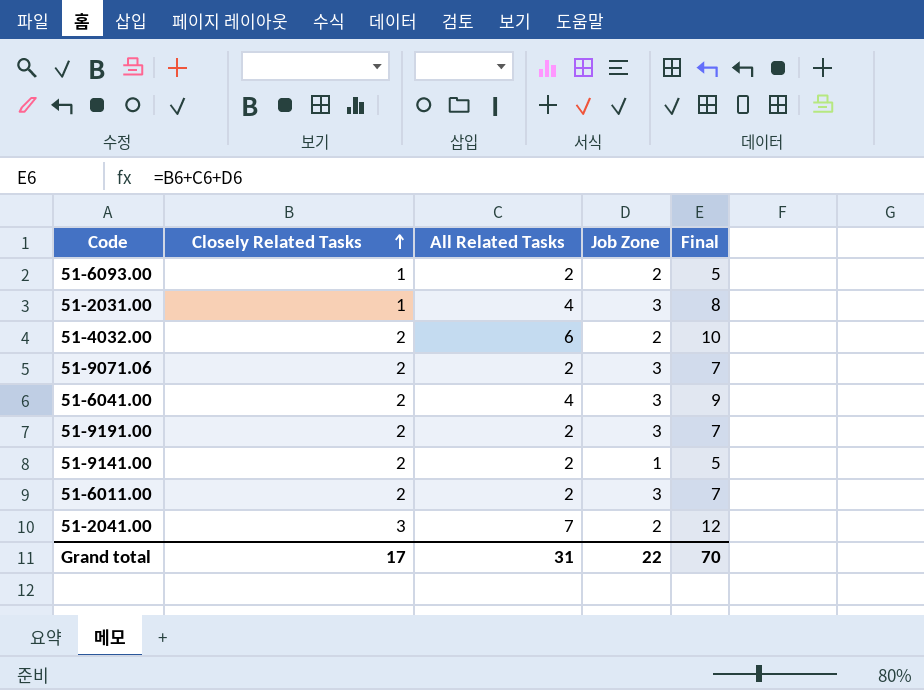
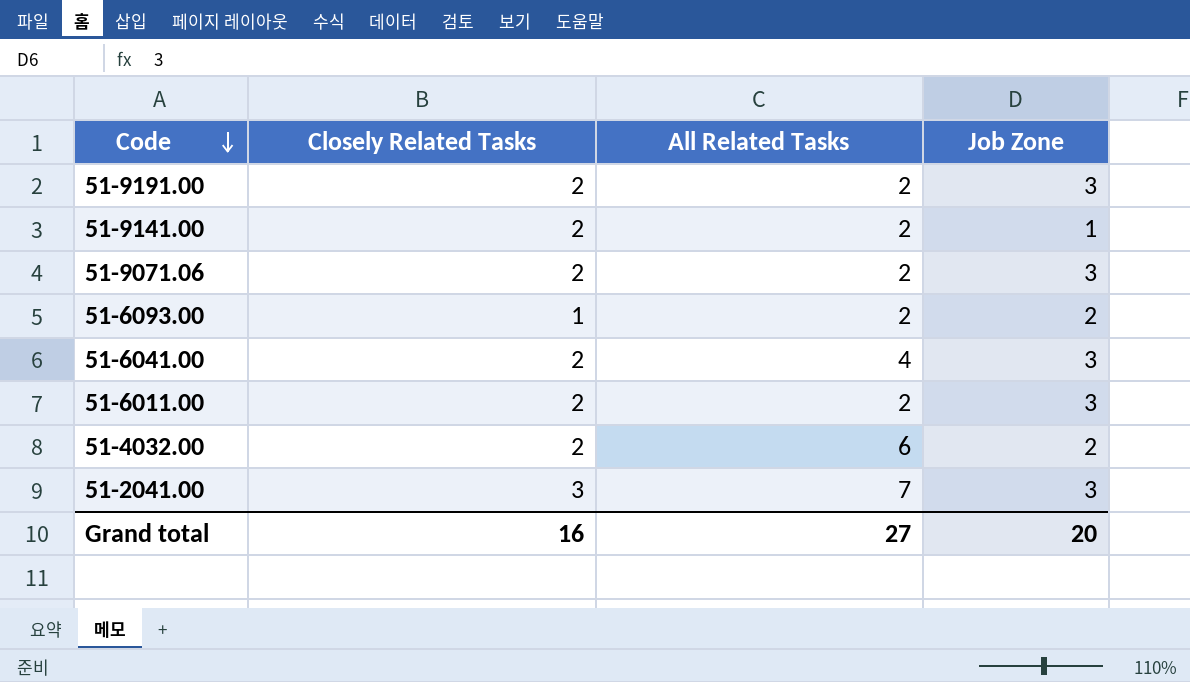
row order: Closely Related Tasks ascending -> Code descending
column Final | formula: [Closely Related Tasks] + [All Related Tasks] + [Job Zone] -> none
row 51-2031.00: 1 | 4 | 3 | 8 -> none
51-2041.00 | Job Zone: 2 -> 3
Grand total | Closely Related Tasks: 17 -> 16
Grand total | All Related Tasks: 31 -> 27
Grand total | Job Zone: 22 -> 20

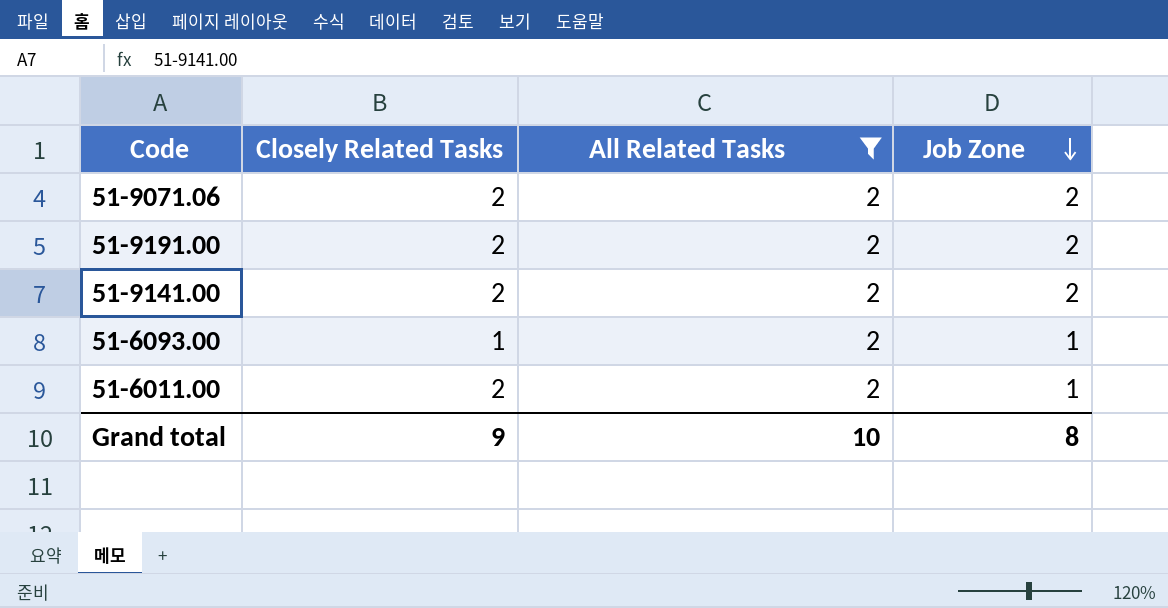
filter: none -> All Related Tasks = 2
row order: Code descending -> Job Zone descending
51-9071.06 | Job Zone: 3 -> 2
51-9191.00 | Job Zone: 3 -> 2
51-9141.00 | Job Zone: 1 -> 2
51-6093.00 | Job Zone: 2 -> 1
51-6011.00 | Job Zone: 3 -> 1
Grand total | Closely Related Tasks: 16 -> 9
Grand total | All Related Tasks: 27 -> 10
Grand total | Job Zone: 20 -> 8

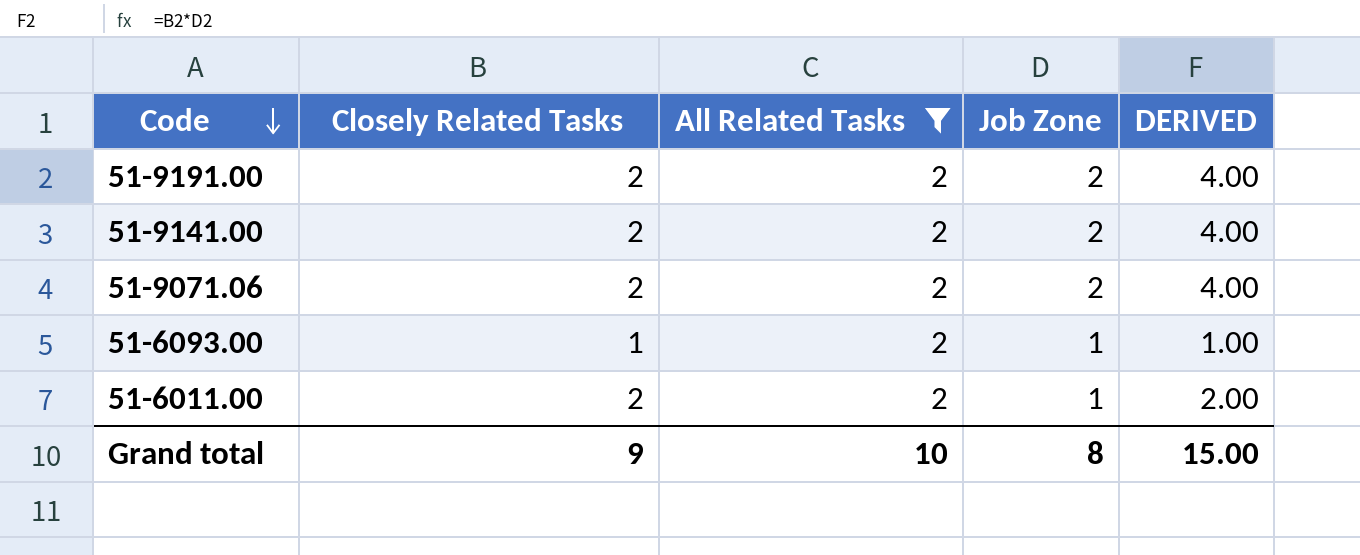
row order: Job Zone descending -> Code descending
column DERIVED | formula: none -> [Closely Related Tasks] * [Job Zone]

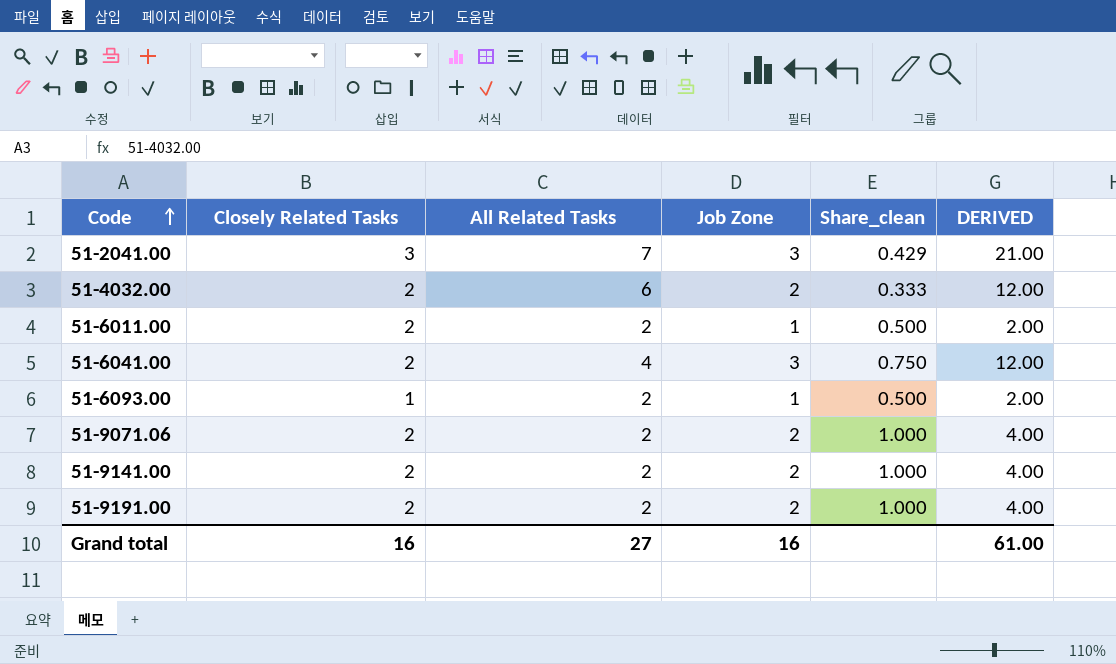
filter: All Related Tasks = 2 -> none
row order: Code descending -> Code ascending
column Share_clean | formula: none -> [Job Zone] / [All Related Tasks]
column DERIVED | formula: [Closely Related Tasks] * [Job Zone] -> [All Related Tasks] * [Job Zone]
Grand total | Closely Related Tasks: 9 -> 16
Grand total | All Related Tasks: 10 -> 27
Grand total | Job Zone: 8 -> 16
Grand total | DERIVED: 15.00 -> 61.00

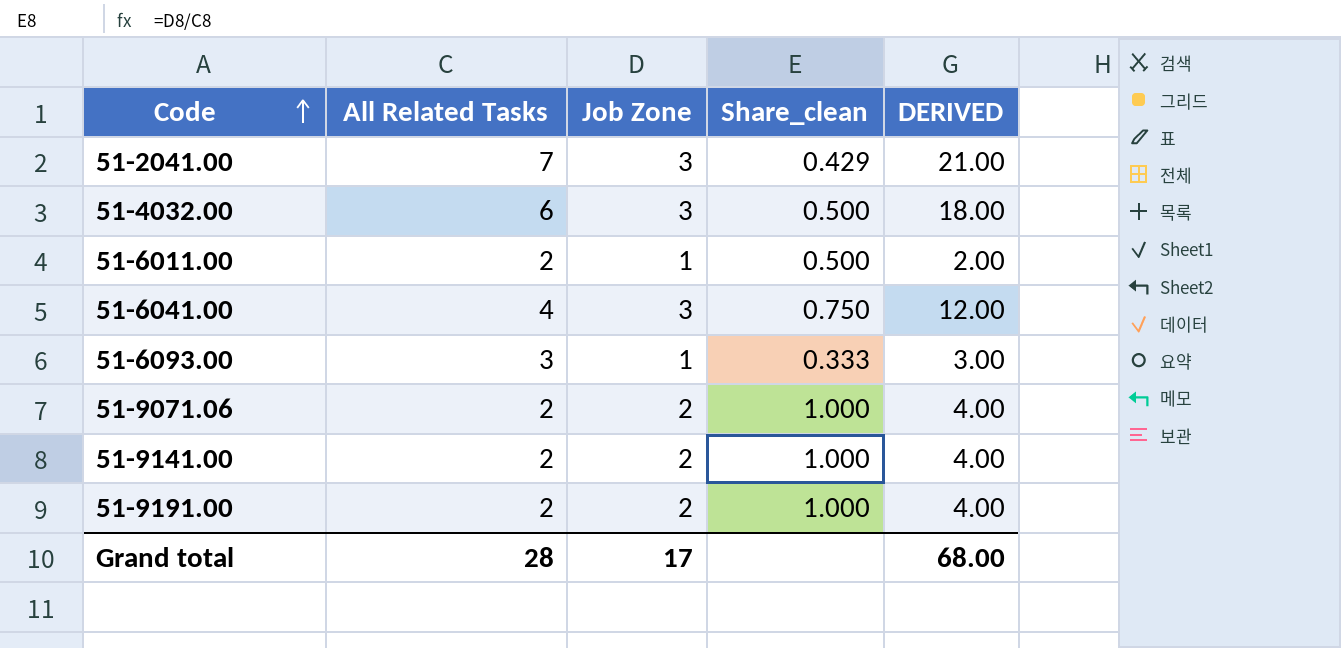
column Closely Related Tasks | position: 2 -> none
51-4032.00 | Job Zone: 2 -> 3
51-4032.00 | Share_clean: 0.333 -> 0.500
51-4032.00 | DERIVED: 12.00 -> 18.00
51-6093.00 | All Related Tasks: 2 -> 3
51-6093.00 | Share_clean: 0.500 -> 0.333
51-6093.00 | DERIVED: 2.00 -> 3.00
Grand total | All Related Tasks: 27 -> 28
Grand total | Job Zone: 16 -> 17
Grand total | DERIVED: 61.00 -> 68.00

